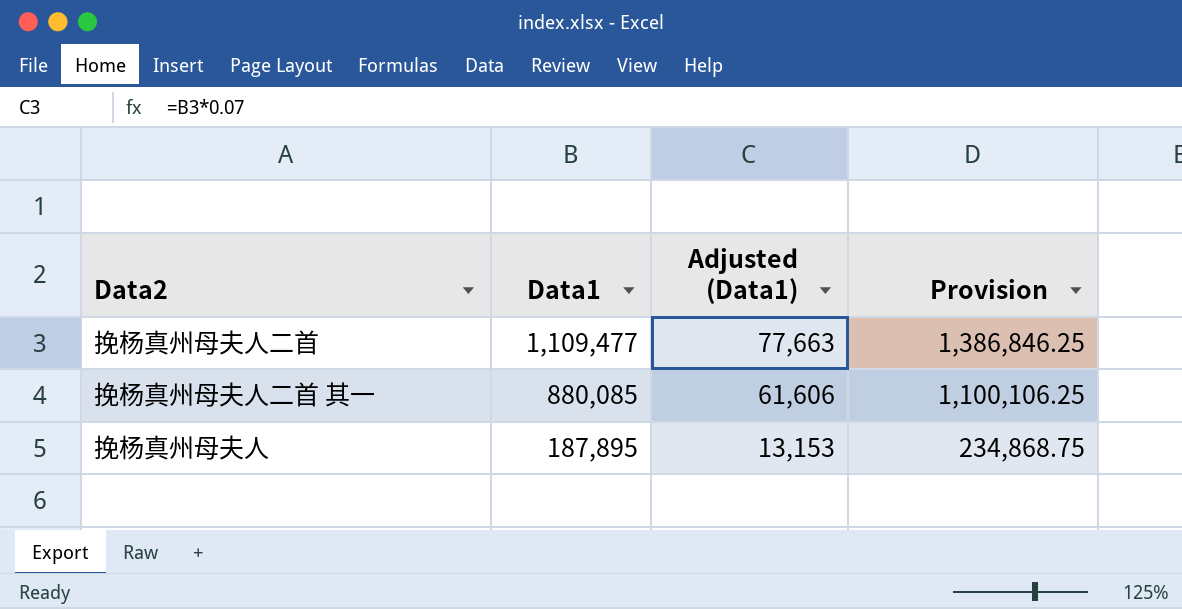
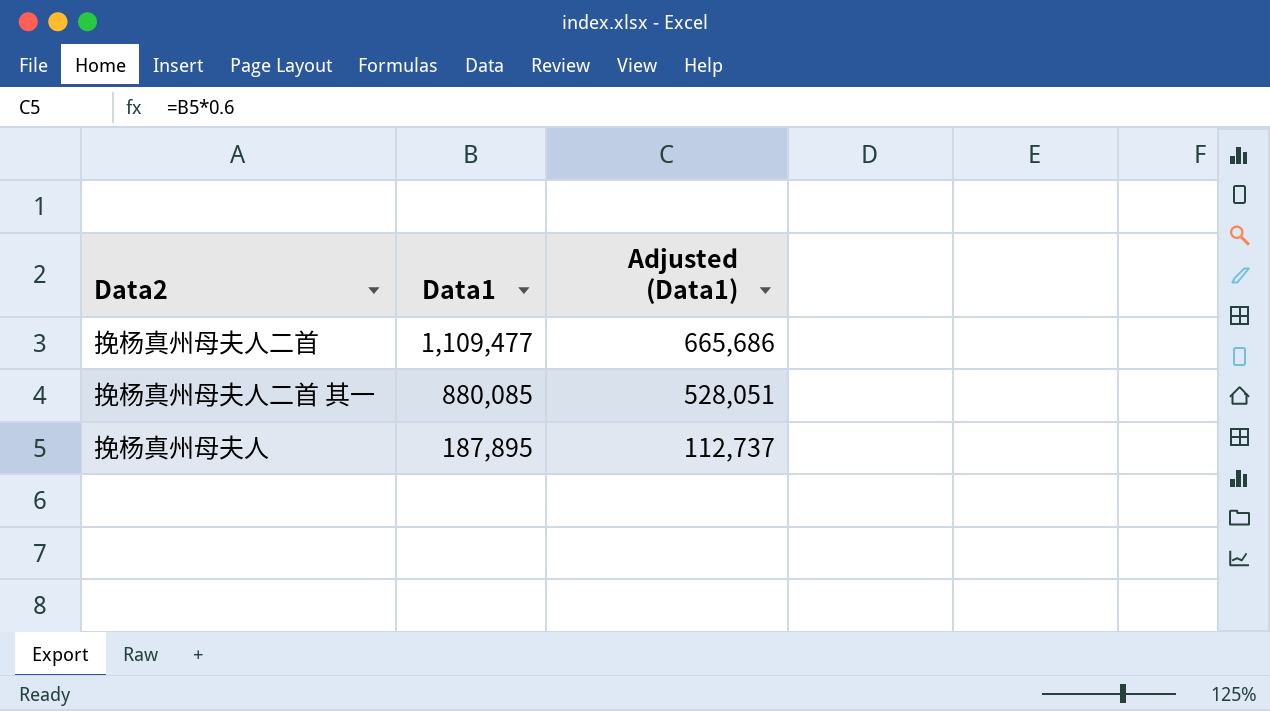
column Provision | formula: [Data1] * 1.25 -> none
column Adjusted (Data1) | formula: [Data1] * 0.07 -> [Data1] * 0.6

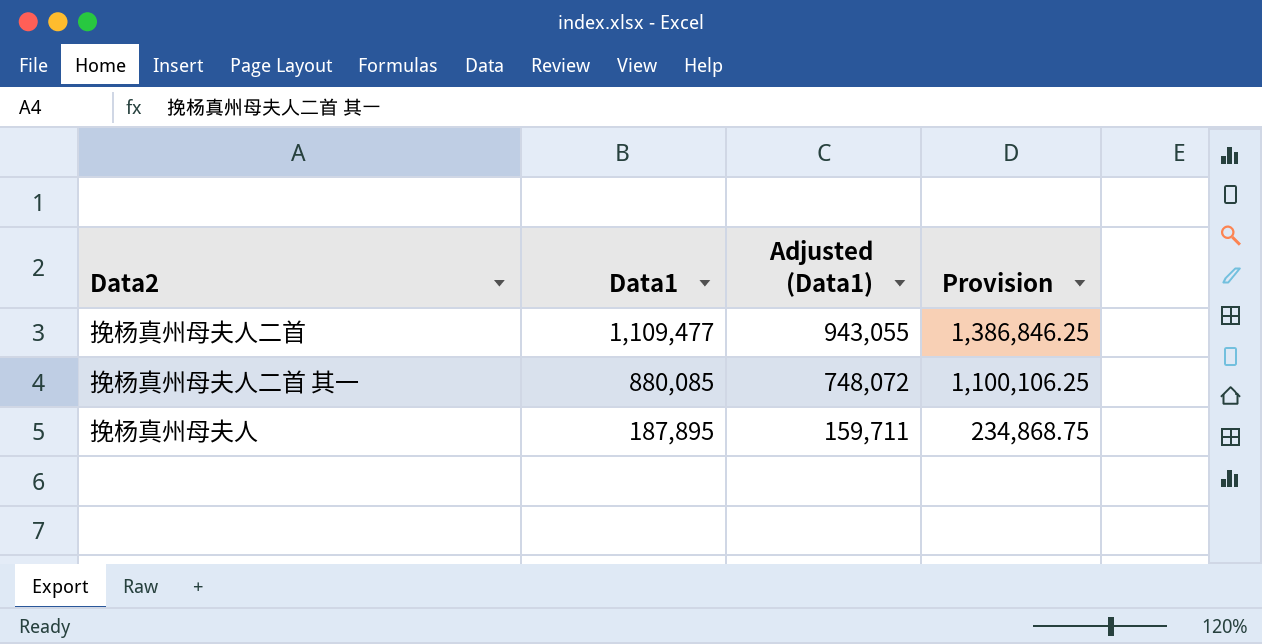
column Adjusted (Data1) | formula: [Data1] * 0.6 -> [Data1] * 0.85
column Provision | formula: none -> [Data1] * 1.25

